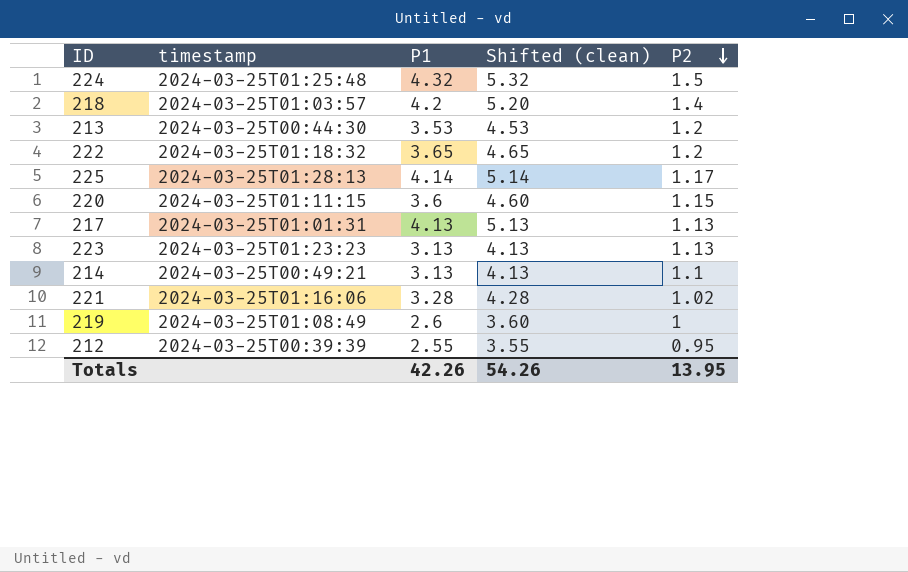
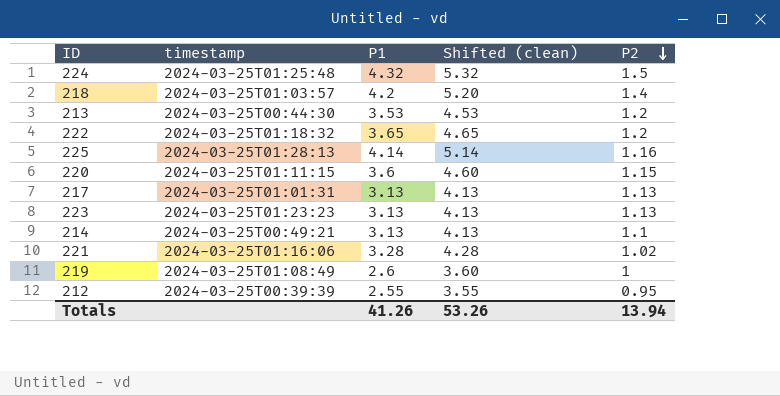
225 | P2: 1.17 -> 1.16
217 | P1: 4.13 -> 3.13
217 | Shifted (clean): 5.13 -> 4.13
Totals | P1: 42.26 -> 41.26
Totals | Shifted (clean): 54.26 -> 53.26
Totals | P2: 13.95 -> 13.94

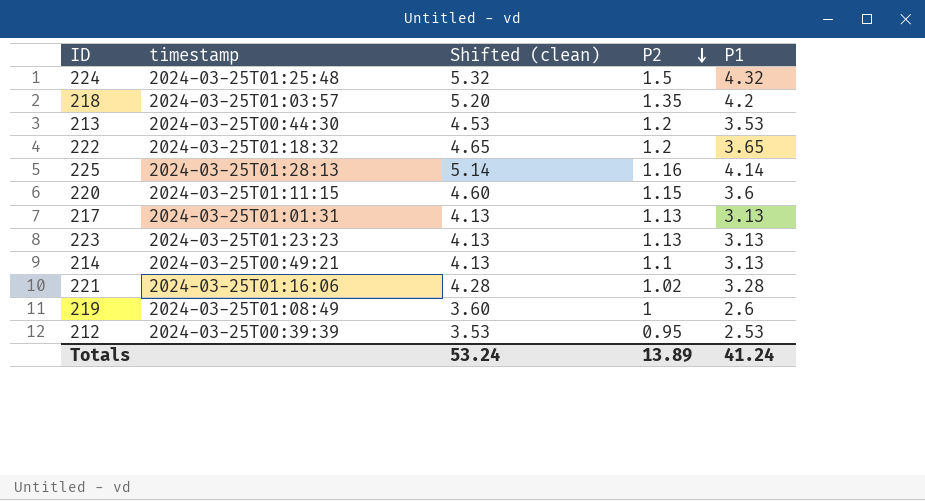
column P1 | position: 3 -> 5
218 | P2: 1.4 -> 1.35
212 | Shifted (clean): 3.55 -> 3.53
212 | P1: 2.55 -> 2.53
Totals | Shifted (clean): 53.26 -> 53.24
Totals | P2: 13.94 -> 13.89
Totals | P1: 41.26 -> 41.24

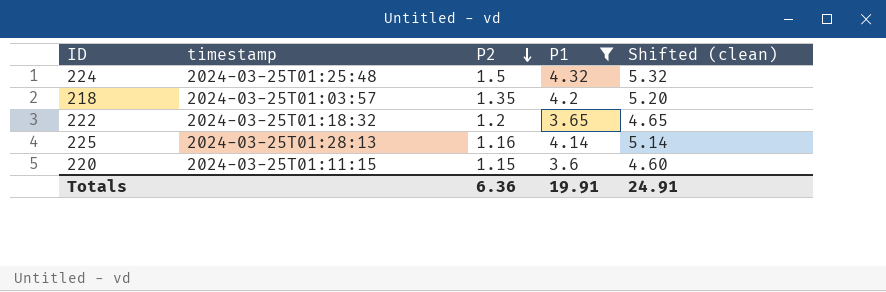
filter: none -> P1 >= 3.6
column Shifted (clean) | position: 3 -> 5
Totals | P2: 13.89 -> 6.36
Totals | P1: 41.24 -> 19.91
Totals | Shifted (clean): 53.24 -> 24.91

